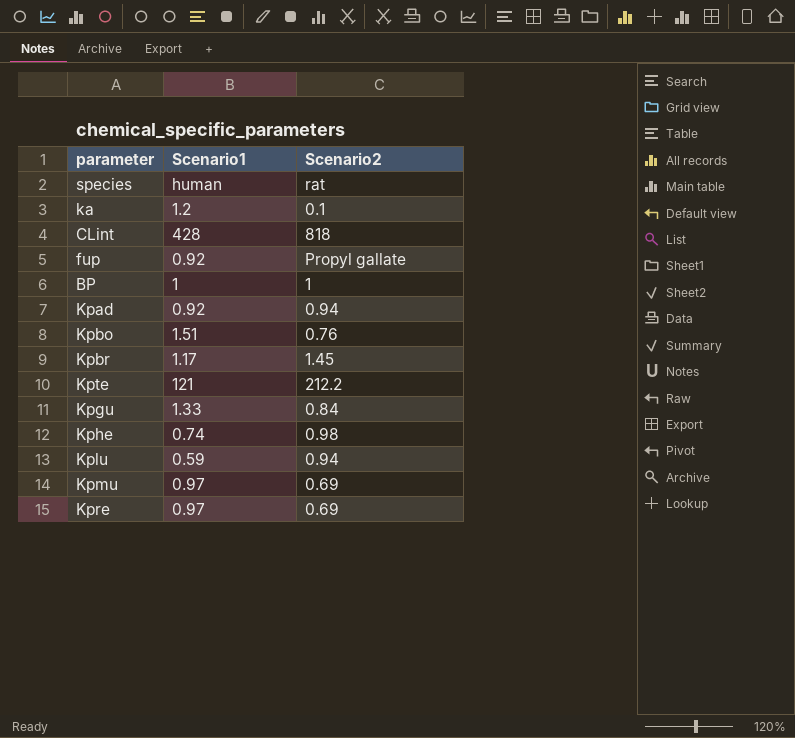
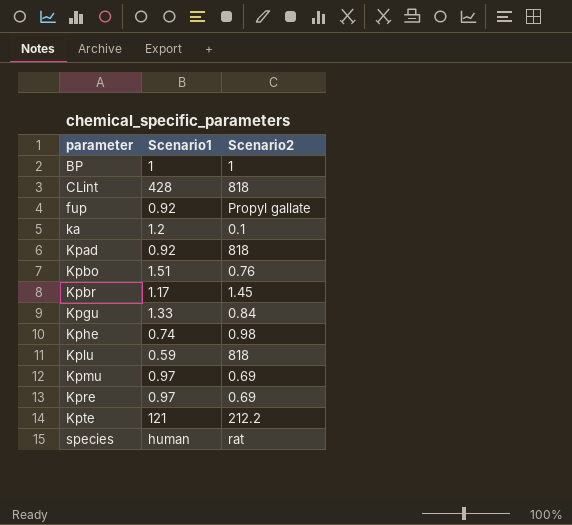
row order: none -> parameter ascending
Kpad | Scenario2: 0.94 -> 818
Kplu | Scenario2: 0.94 -> 818

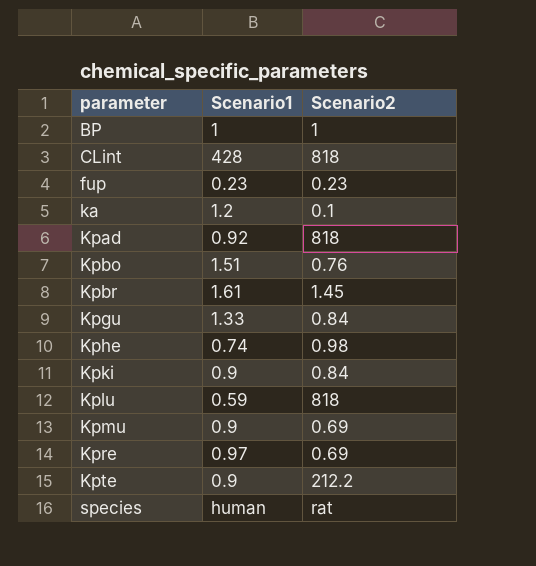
fup | Scenario1: 0.92 -> 0.23
fup | Scenario2: Propyl gallate -> 0.23
Kpbr | Scenario1: 1.17 -> 1.61
row Kpki: none -> 0.9 | 0.84
Kpmu | Scenario1: 0.97 -> 0.9
Kpte | Scenario1: 121 -> 0.9

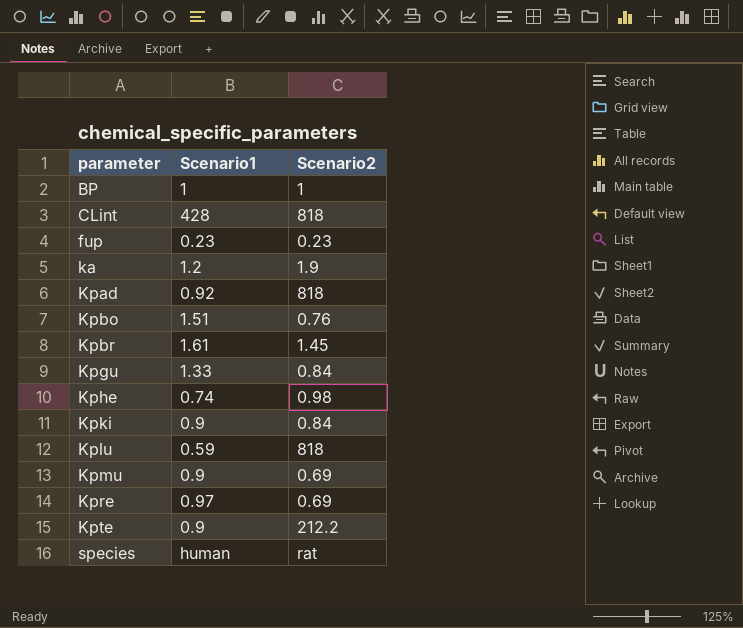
ka | Scenario2: 0.1 -> 1.9

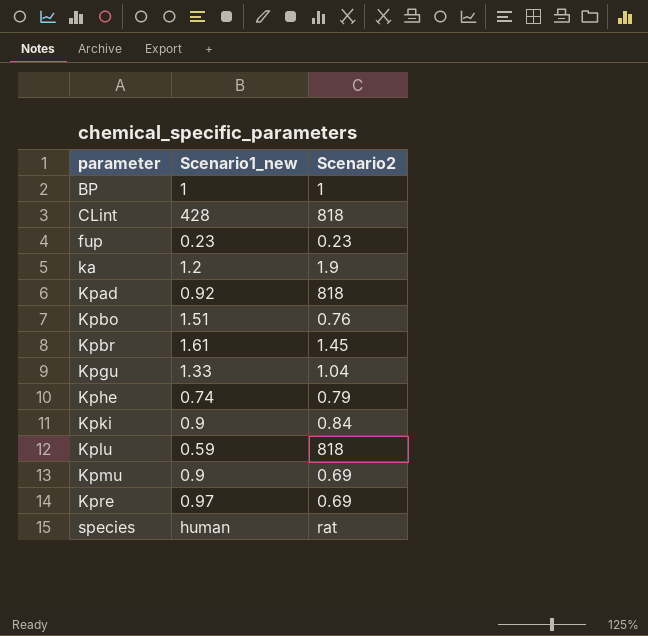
column name: Scenario1 -> Scenario1_new
row Kpte: 0.9 | 212.2 -> none
Kpgu | Scenario2: 0.84 -> 1.04
Kphe | Scenario2: 0.98 -> 0.79

